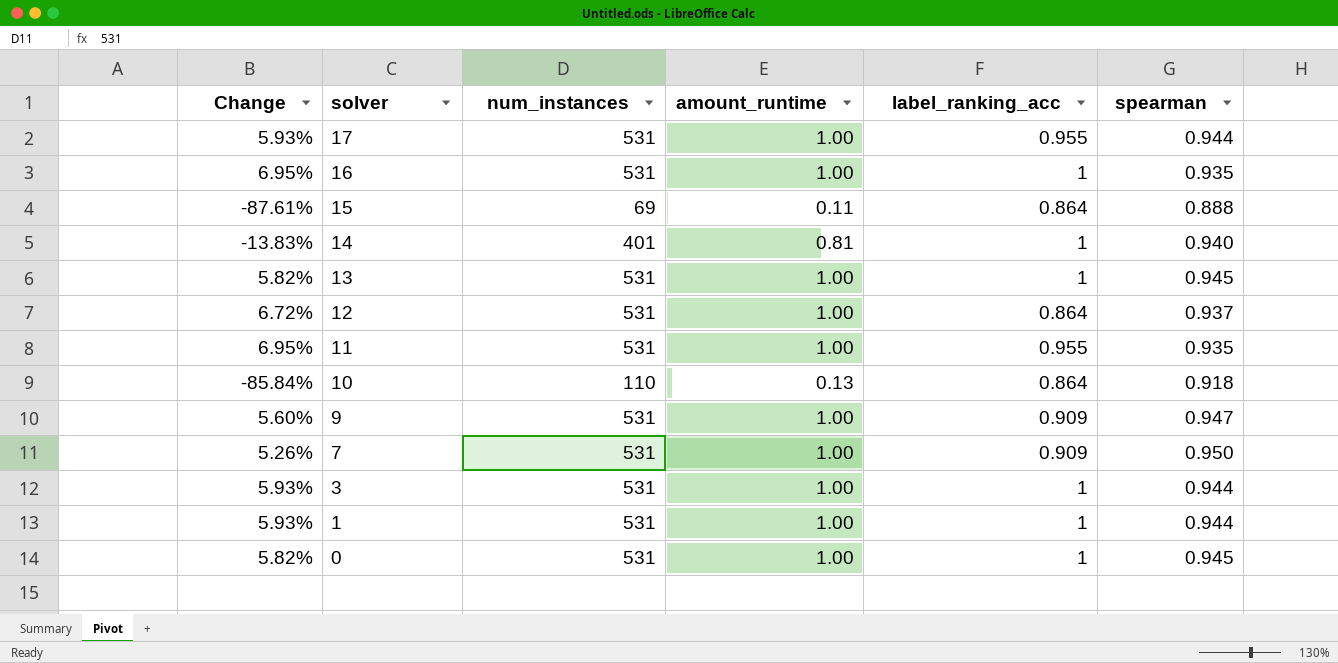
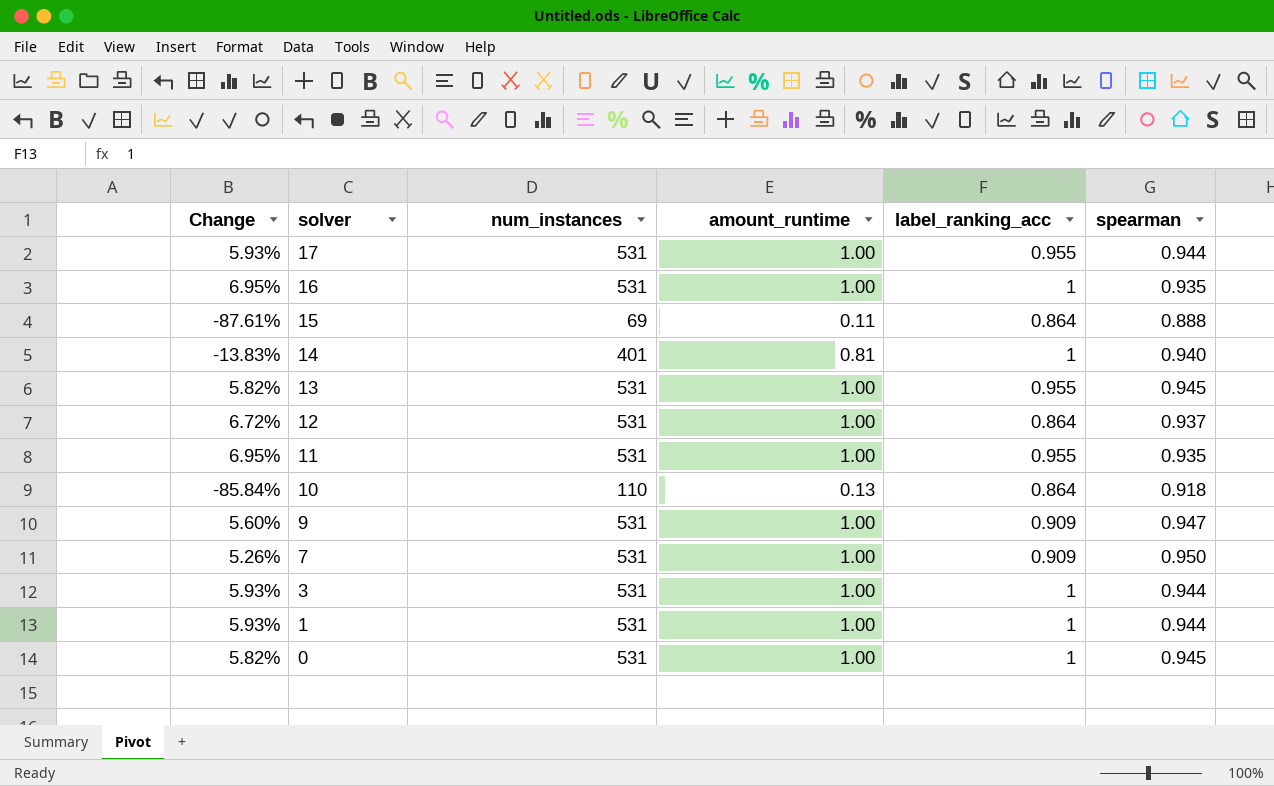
13 | label_ranking_acc: 1 -> 0.955

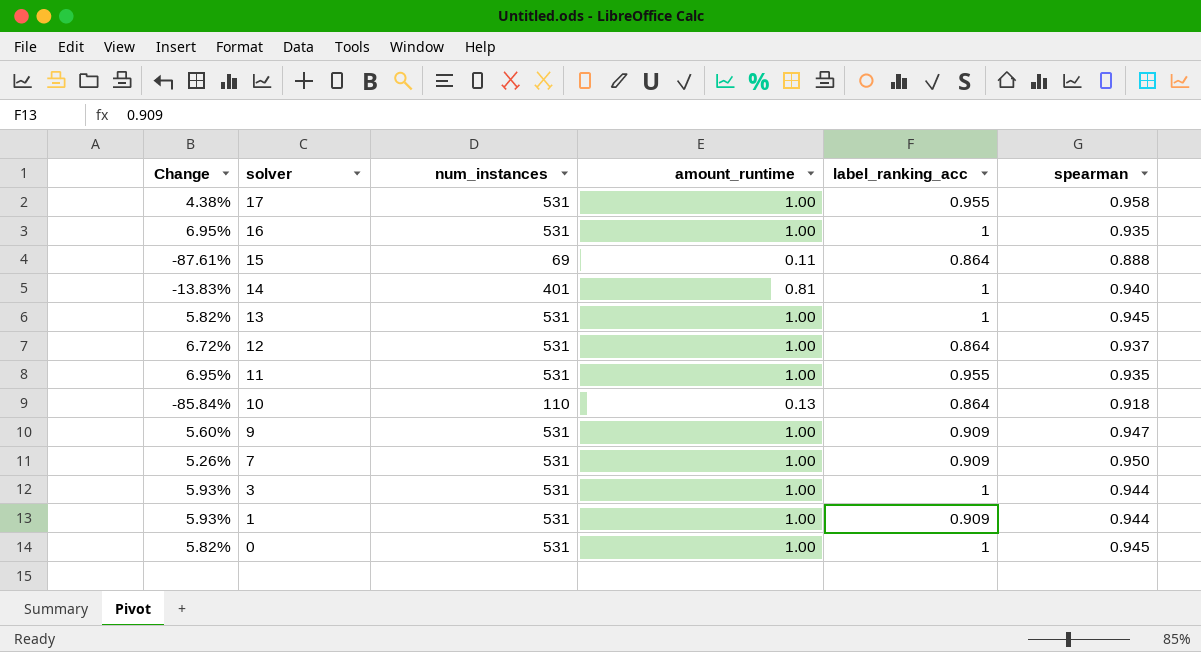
17 | Change: 5.93% -> 4.38%
17 | spearman: 0.944 -> 0.958
13 | label_ranking_acc: 0.955 -> 1
1 | label_ranking_acc: 1 -> 0.909

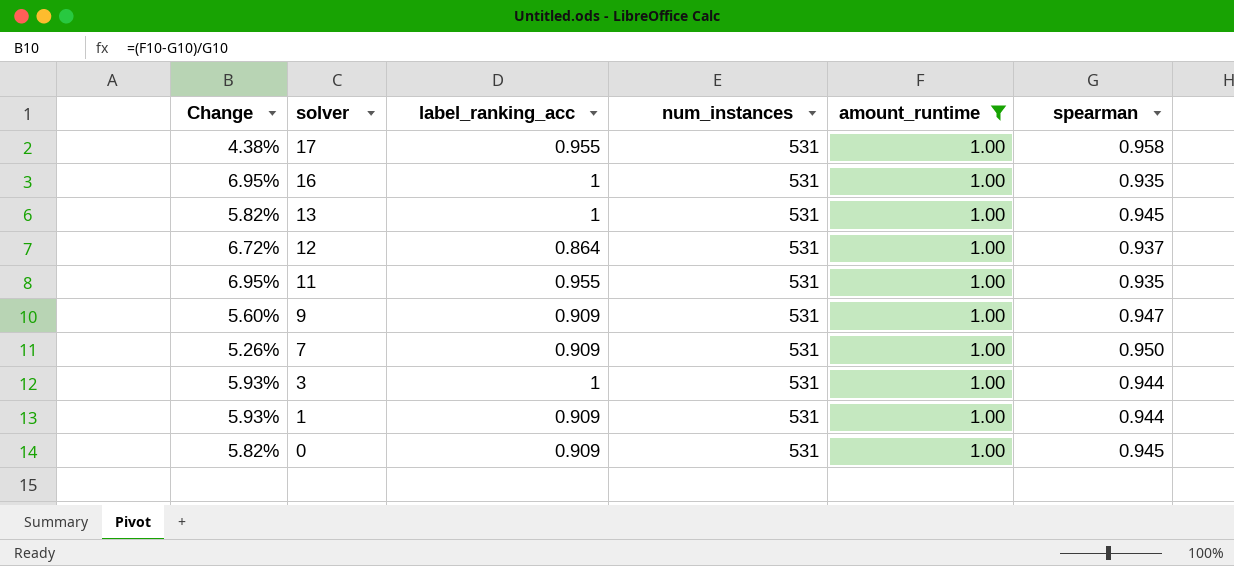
filter: none -> amount_runtime = 1.00
column label_ranking_acc | position: 5 -> 3
0 | label_ranking_acc: 1 -> 0.909

